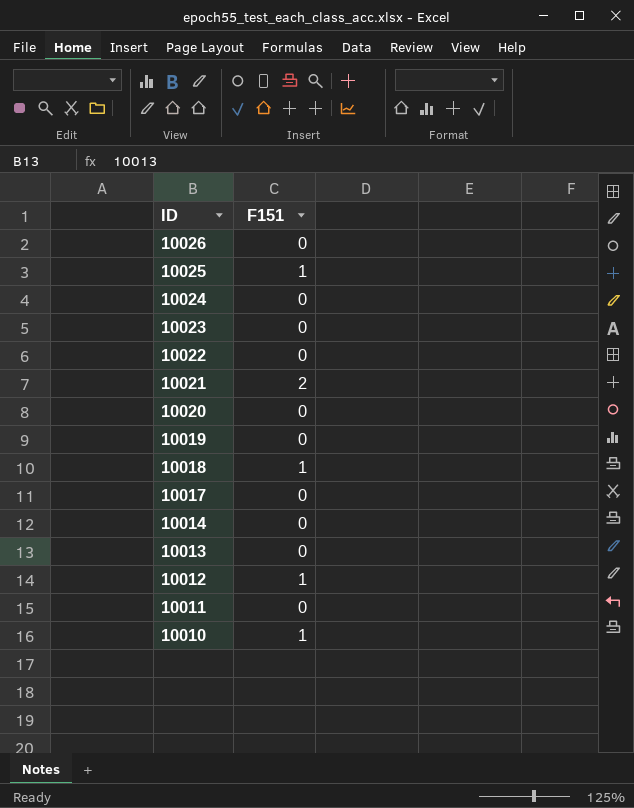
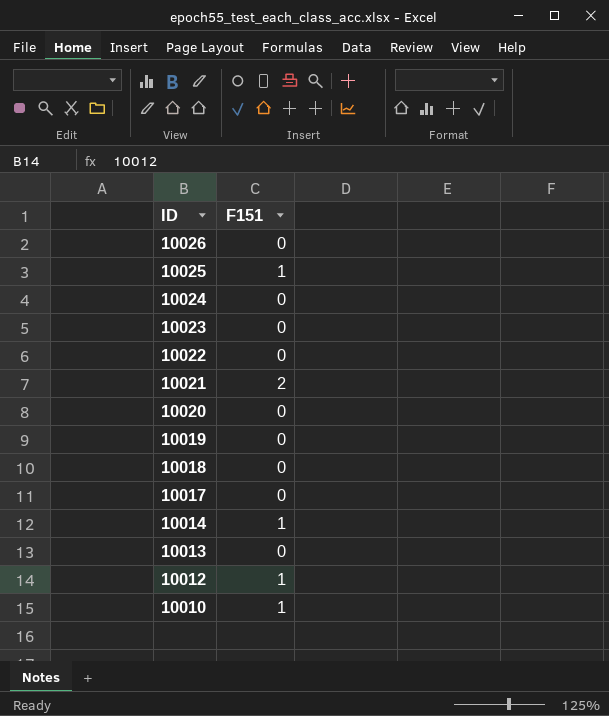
row 10011: 0 -> none
10018 | F151: 1 -> 0
10014 | F151: 0 -> 1

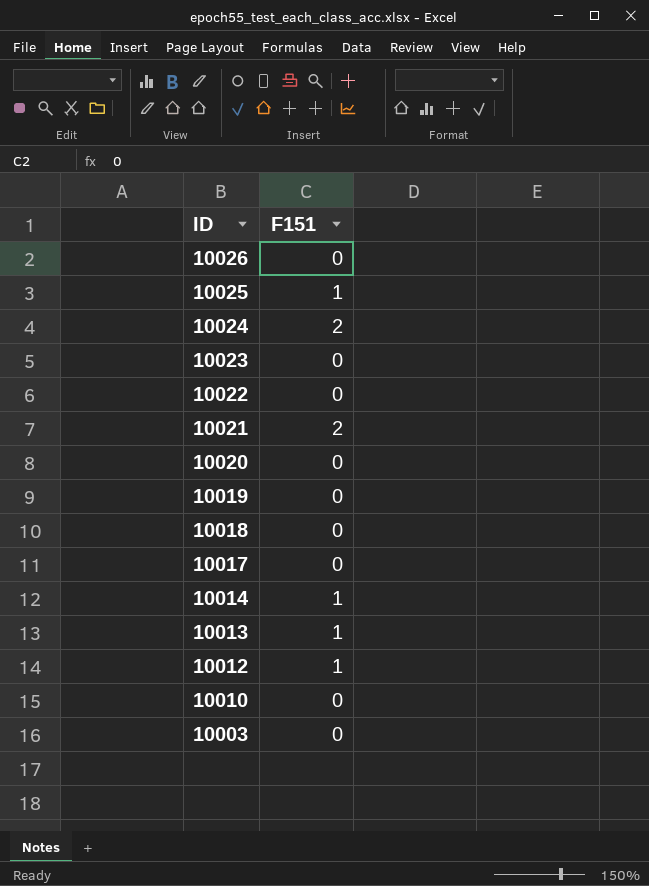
10024 | F151: 0 -> 2
10013 | F151: 0 -> 1
10010 | F151: 1 -> 0
row 10003: none -> 0

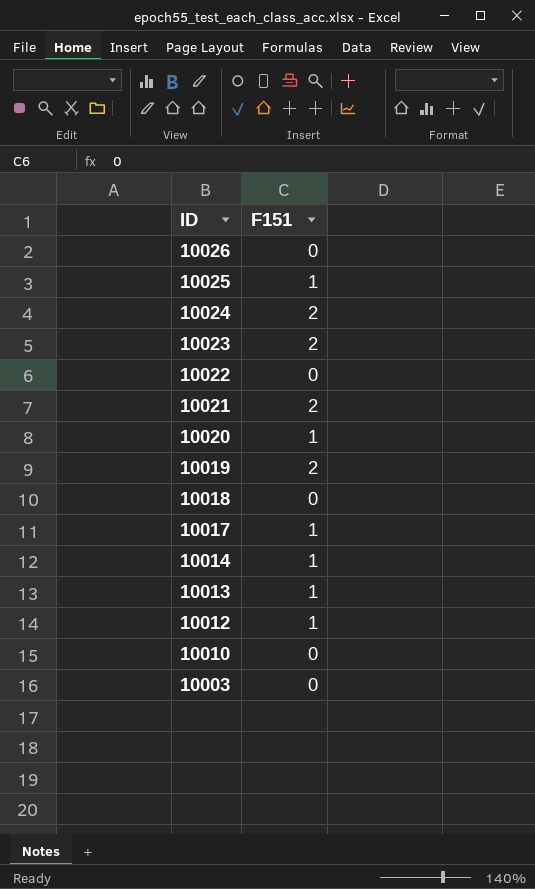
10023 | F151: 0 -> 2
10020 | F151: 0 -> 1
10019 | F151: 0 -> 2
10017 | F151: 0 -> 1

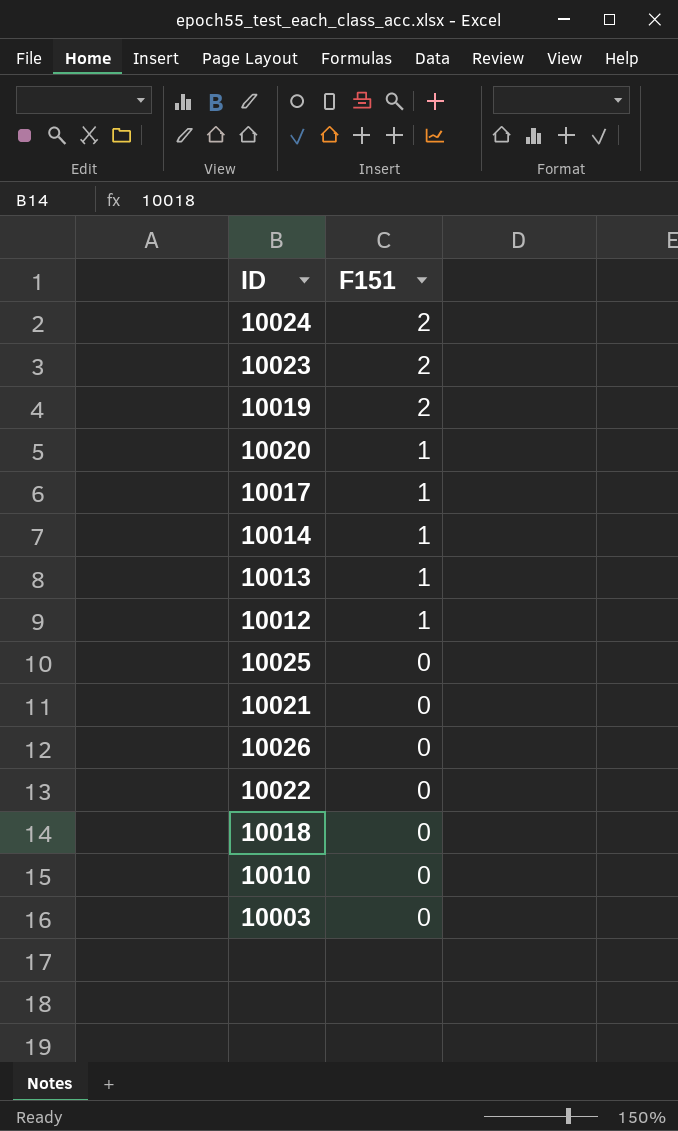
row order: ID descending -> F151 descending
10025 | F151: 1 -> 0
10021 | F151: 2 -> 0

